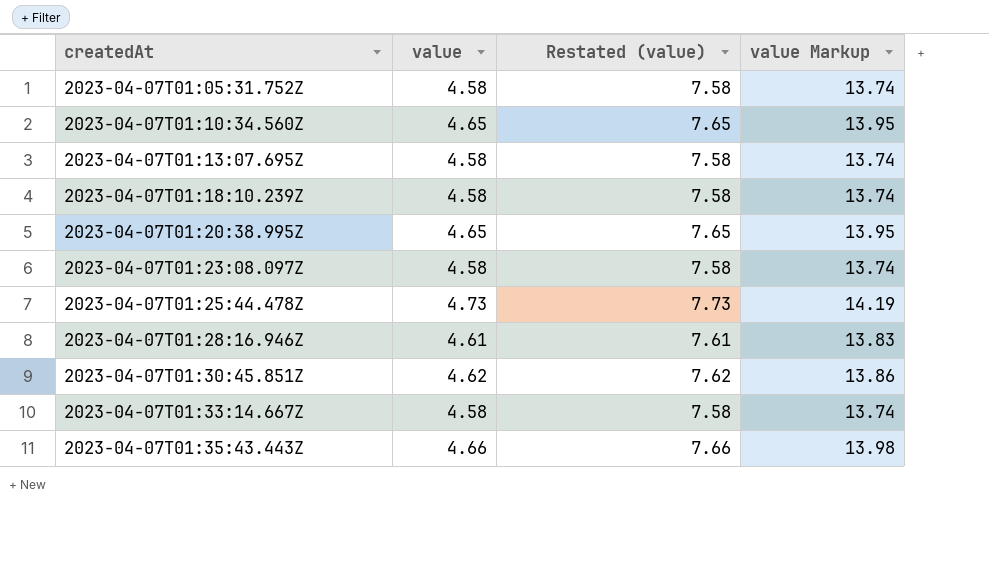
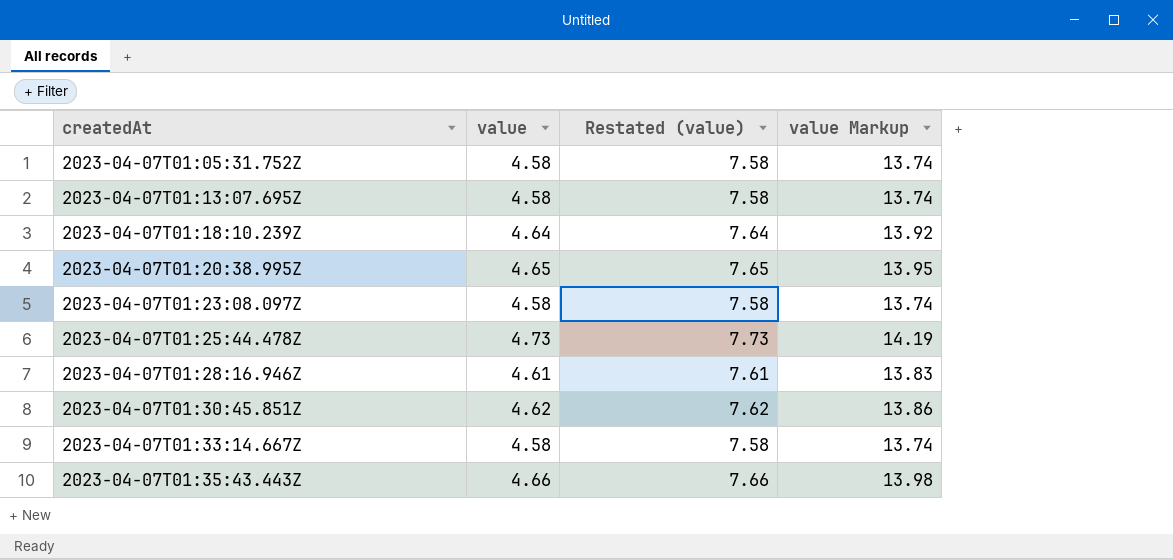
row 2023-04-07T01:10:34.560Z: 4.65 | 7.65 | 13.95 -> none
2023-04-07T01:18:10.239Z | value: 4.58 -> 4.64
2023-04-07T01:18:10.239Z | Restated (value): 7.58 -> 7.64
2023-04-07T01:18:10.239Z | value Markup: 13.74 -> 13.92

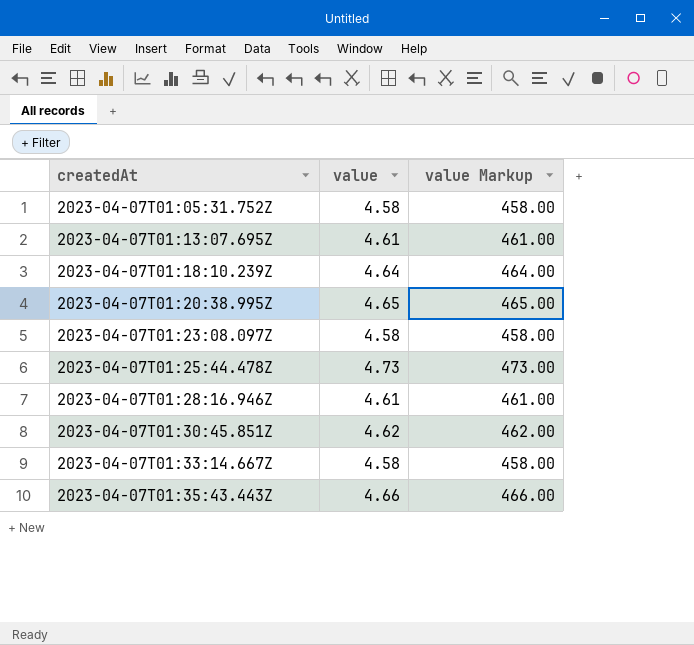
column Restated (value) | formula: [value] + 3 -> none
column value Markup | formula: [value] * 3 -> [value] * 100
2023-04-07T01:13:07.695Z | value: 4.58 -> 4.61

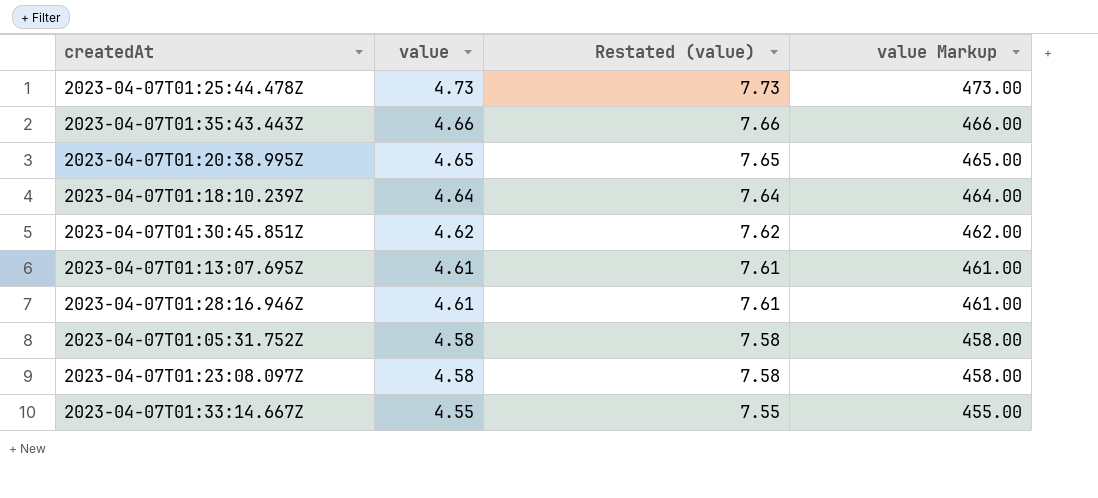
row order: createdAt ascending -> value descending
column Restated (value) | formula: none -> [value] + 3
2023-04-07T01:33:14.667Z | value: 4.58 -> 4.55
2023-04-07T01:33:14.667Z | value Markup: 458.00 -> 455.00

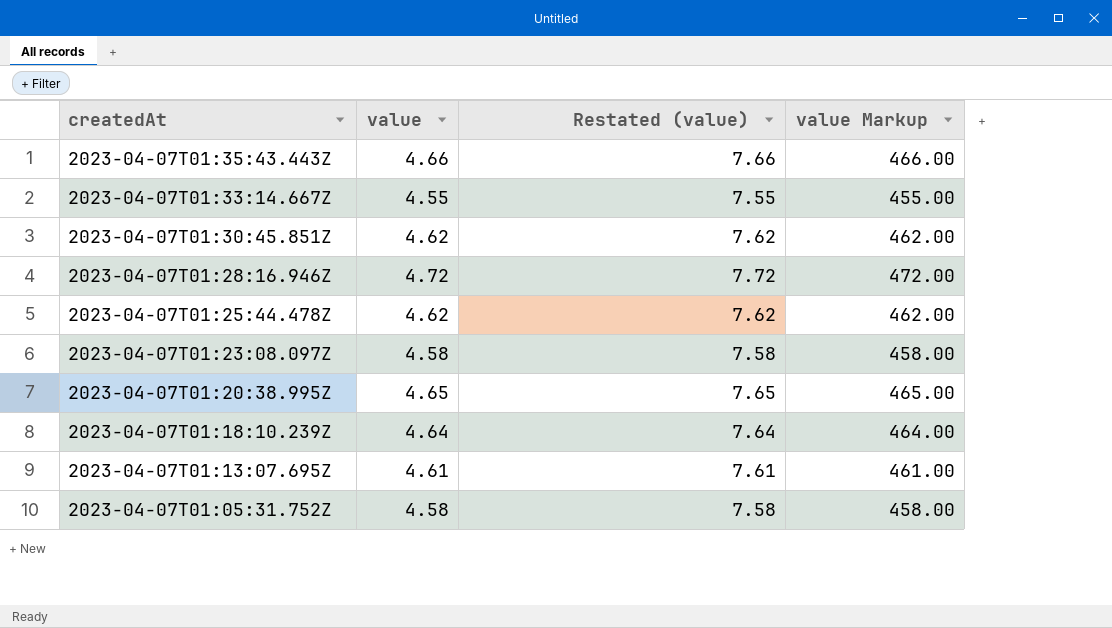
row order: value descending -> createdAt descending
2023-04-07T01:28:16.946Z | value: 4.61 -> 4.72
2023-04-07T01:28:16.946Z | Restated (value): 7.61 -> 7.72
2023-04-07T01:28:16.946Z | value Markup: 461.00 -> 472.00
2023-04-07T01:25:44.478Z | value: 4.73 -> 4.62
2023-04-07T01:25:44.478Z | Restated (value): 7.73 -> 7.62
2023-04-07T01:25:44.478Z | value Markup: 473.00 -> 462.00

